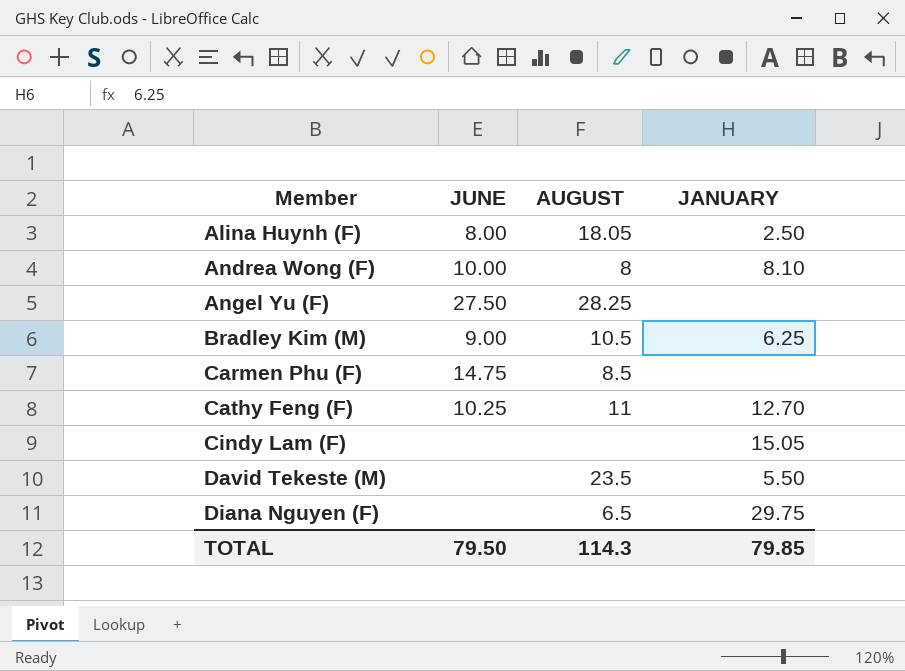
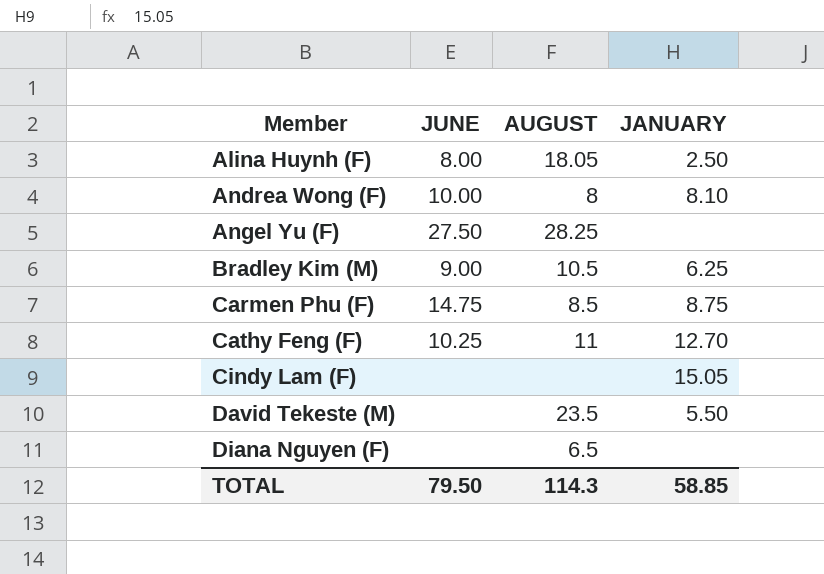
Carmen Phu (F) | JANUARY: none -> 8.75
Diana Nguyen (F) | JANUARY: 29.75 -> none
TOTAL | JANUARY: 79.85 -> 58.85

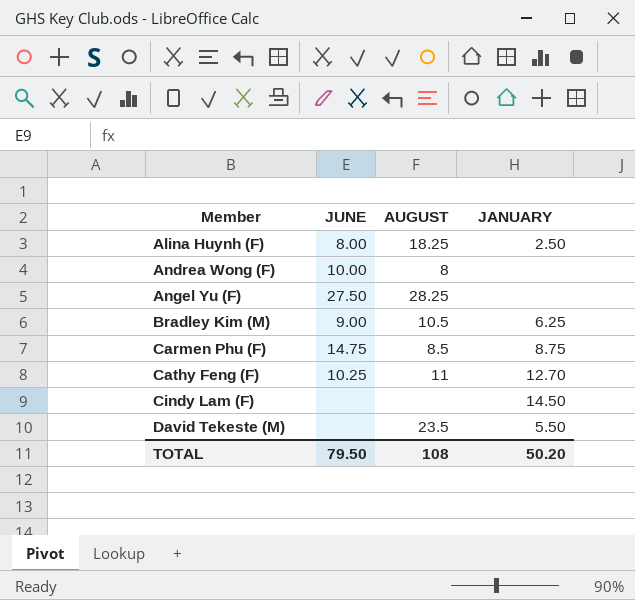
row Diana Nguyen (F): none | 6.5 | none -> none
Alina Huynh (F) | AUGUST: 18.05 -> 18.25
Andrea Wong (F) | JANUARY: 8.10 -> none
Cindy Lam (F) | JANUARY: 15.05 -> 14.50
TOTAL | AUGUST: 114.3 -> 108
TOTAL | JANUARY: 58.85 -> 50.20

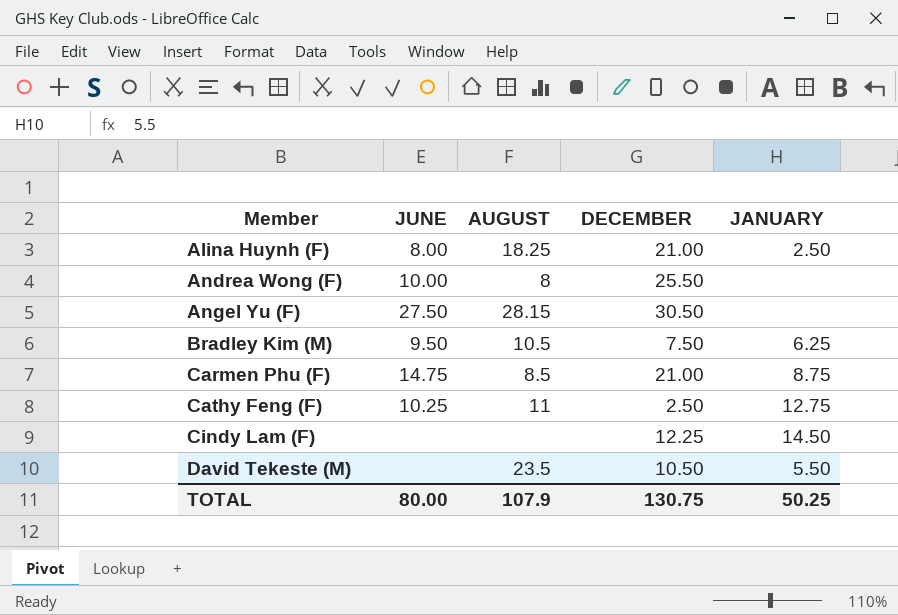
column DECEMBER | position: none -> 4
Angel Yu (F) | AUGUST: 28.25 -> 28.15
Bradley Kim (M) | JUNE: 9.00 -> 9.50
Cathy Feng (F) | JANUARY: 12.70 -> 12.75
TOTAL | JUNE: 79.50 -> 80.00
TOTAL | AUGUST: 108 -> 107.9
TOTAL | JANUARY: 50.20 -> 50.25

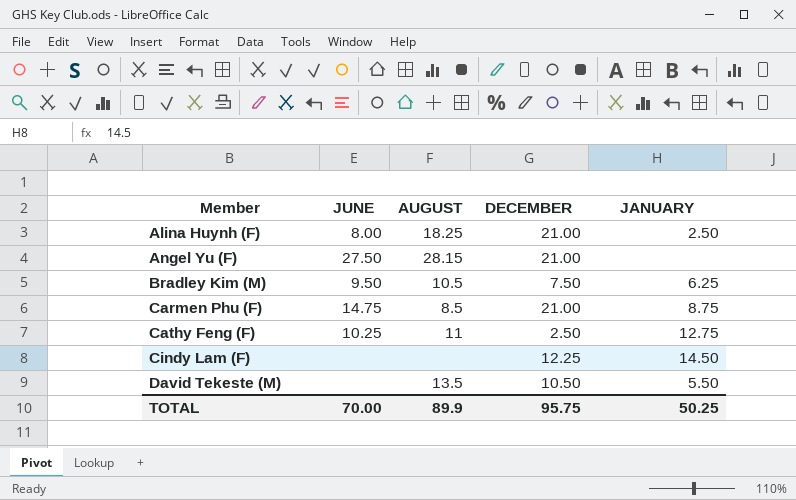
row Andrea Wong (F): 10.00 | 8 | 25.50 | none -> none
Angel Yu (F) | DECEMBER: 30.50 -> 21.00
David Tekeste (M) | AUGUST: 23.5 -> 13.5
TOTAL | JUNE: 80.00 -> 70.00
TOTAL | AUGUST: 107.9 -> 89.9
TOTAL | DECEMBER: 130.75 -> 95.75

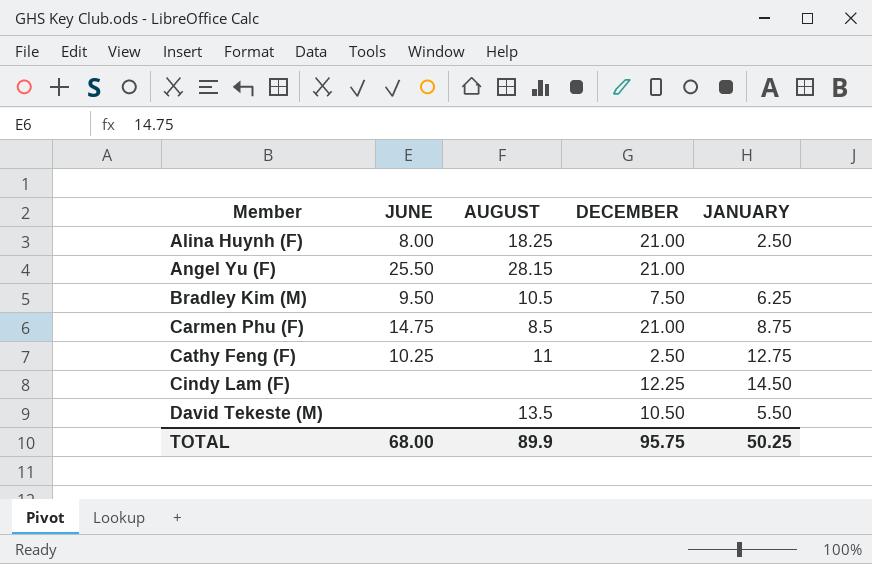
Angel Yu (F) | JUNE: 27.50 -> 25.50
TOTAL | JUNE: 70.00 -> 68.00

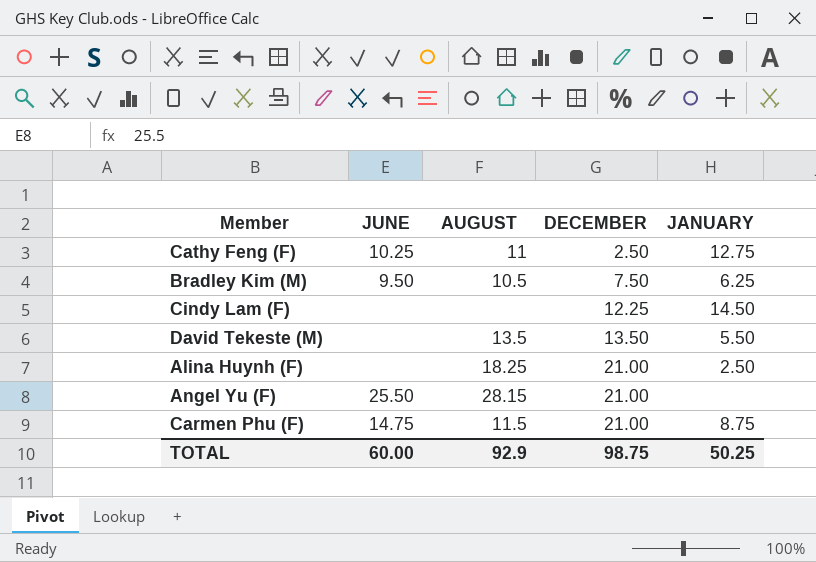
row order: Member ascending -> DECEMBER ascending
David Tekeste (M) | DECEMBER: 10.50 -> 13.50
Alina Huynh (F) | JUNE: 8.00 -> none
Carmen Phu (F) | AUGUST: 8.5 -> 11.5
TOTAL | JUNE: 68.00 -> 60.00
TOTAL | AUGUST: 89.9 -> 92.9
TOTAL | DECEMBER: 95.75 -> 98.75

